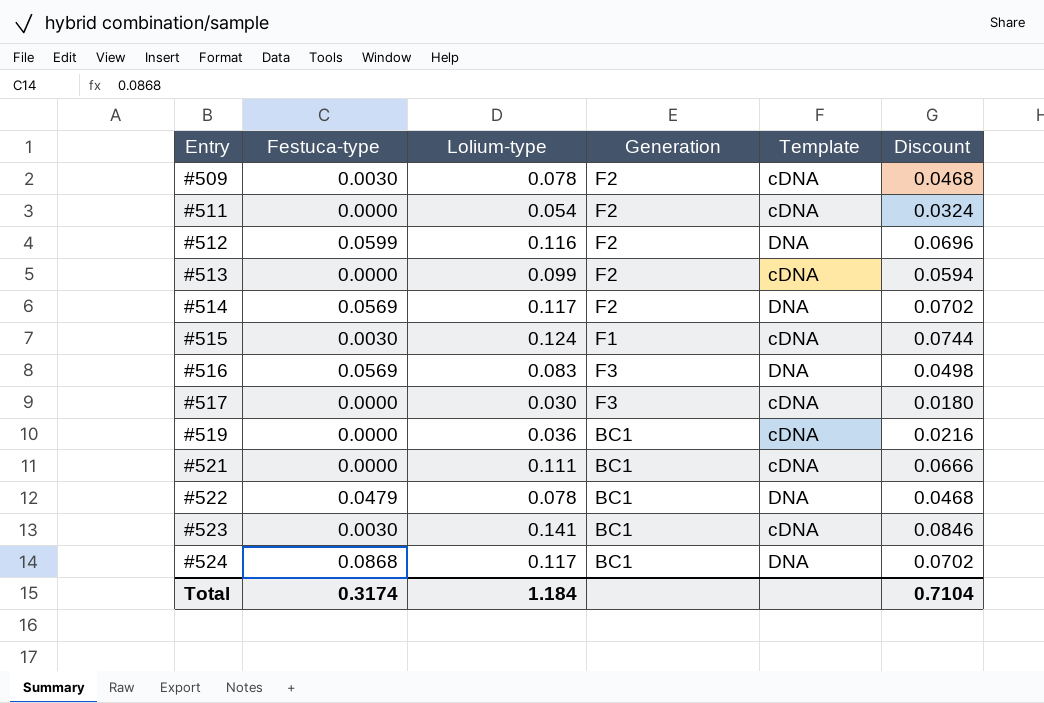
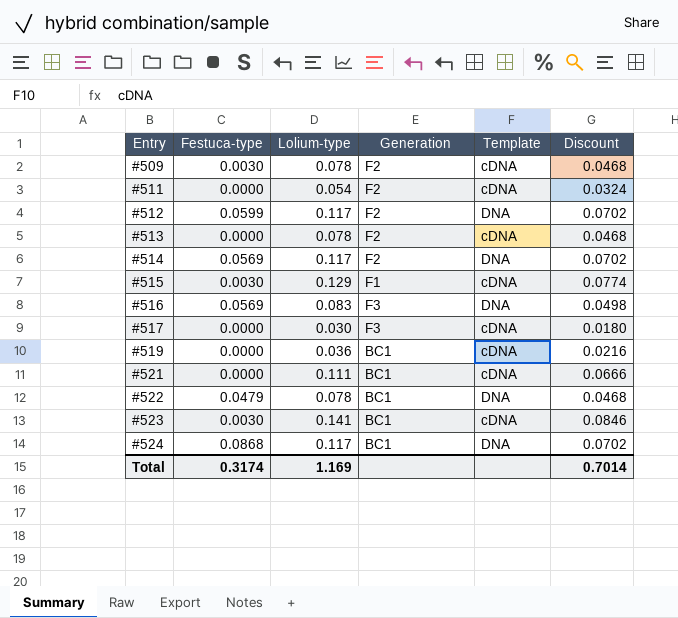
#512 | Lolium-type: 0.116 -> 0.117
#512 | Discount: 0.0696 -> 0.0702
#513 | Lolium-type: 0.099 -> 0.078
#513 | Discount: 0.0594 -> 0.0468
#515 | Lolium-type: 0.124 -> 0.129
#515 | Discount: 0.0744 -> 0.0774
Total | Lolium-type: 1.184 -> 1.169
Total | Discount: 0.7104 -> 0.7014

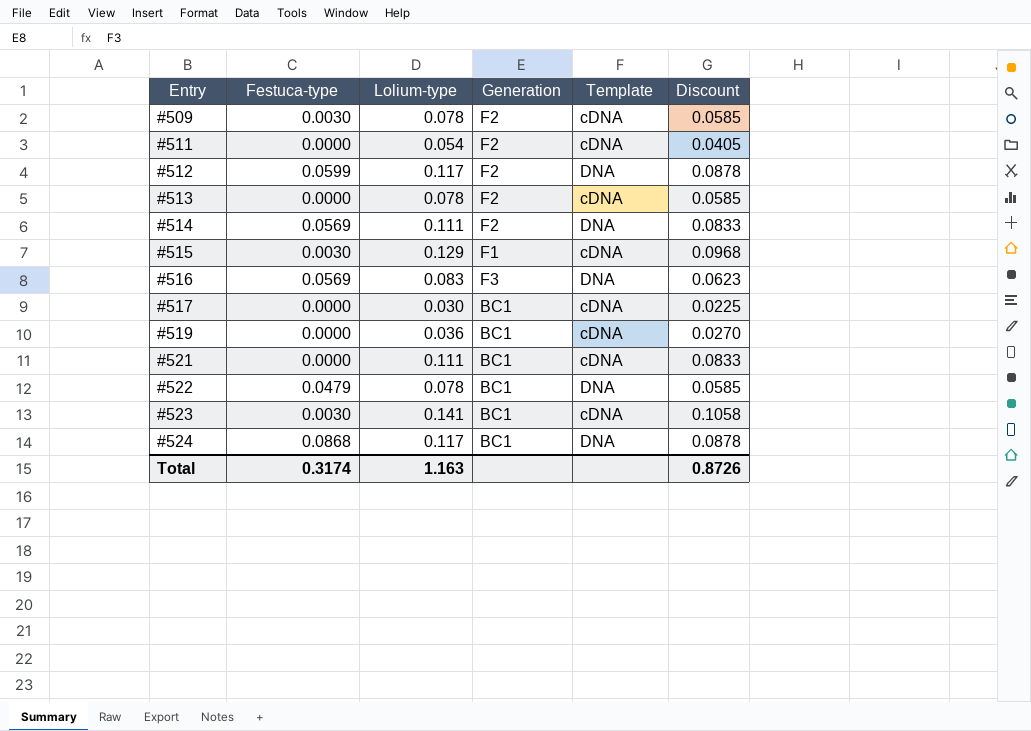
column Discount | formula: [Lolium-type] * 0.6 -> [Lolium-type] * 0.75
#514 | Lolium-type: 0.117 -> 0.111
#517 | Generation: F3 -> BC1
Total | Lolium-type: 1.169 -> 1.163
Total | Discount: 0.7014 -> 0.8726

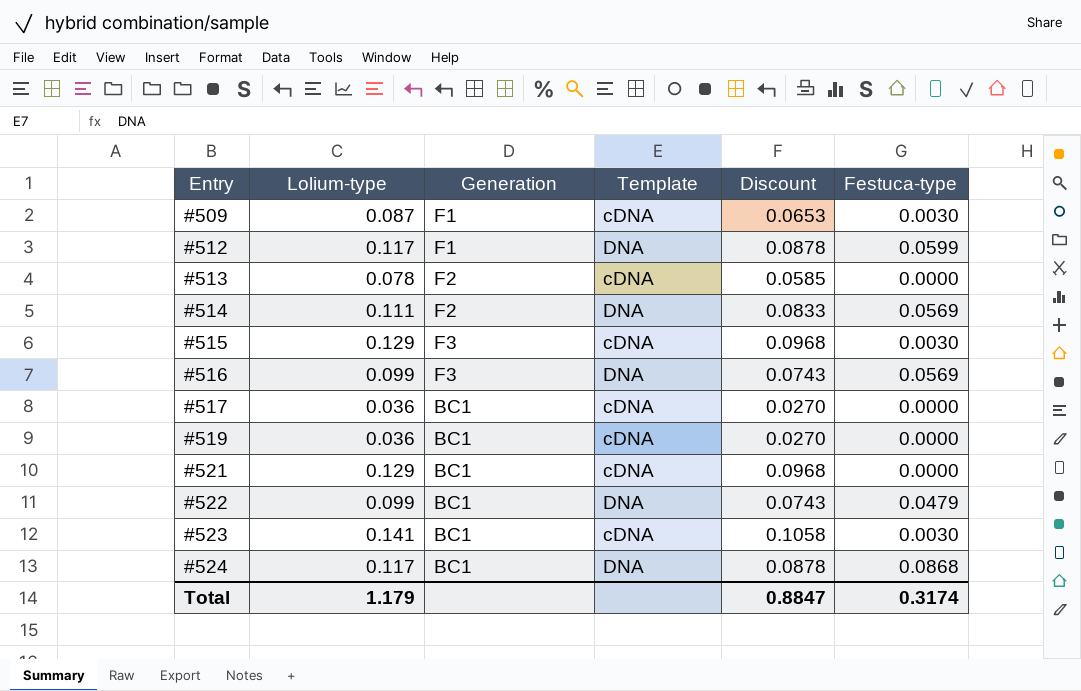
column Festuca-type | position: 2 -> 6
row #511: 0.0000 | 0.054 | F2 | cDNA | 0.0405 -> none
#509 | Lolium-type: 0.078 -> 0.087
#509 | Generation: F2 -> F1
#509 | Discount: 0.0585 -> 0.0653
#512 | Generation: F2 -> F1
#515 | Generation: F1 -> F3
#516 | Lolium-type: 0.083 -> 0.099
#516 | Discount: 0.0623 -> 0.0743
#517 | Lolium-type: 0.030 -> 0.036
#517 | Discount: 0.0225 -> 0.0270
#521 | Lolium-type: 0.111 -> 0.129
#521 | Discount: 0.0833 -> 0.0968
#522 | Lolium-type: 0.078 -> 0.099
#522 | Discount: 0.0585 -> 0.0743
Total | Lolium-type: 1.163 -> 1.179
Total | Discount: 0.8726 -> 0.8847

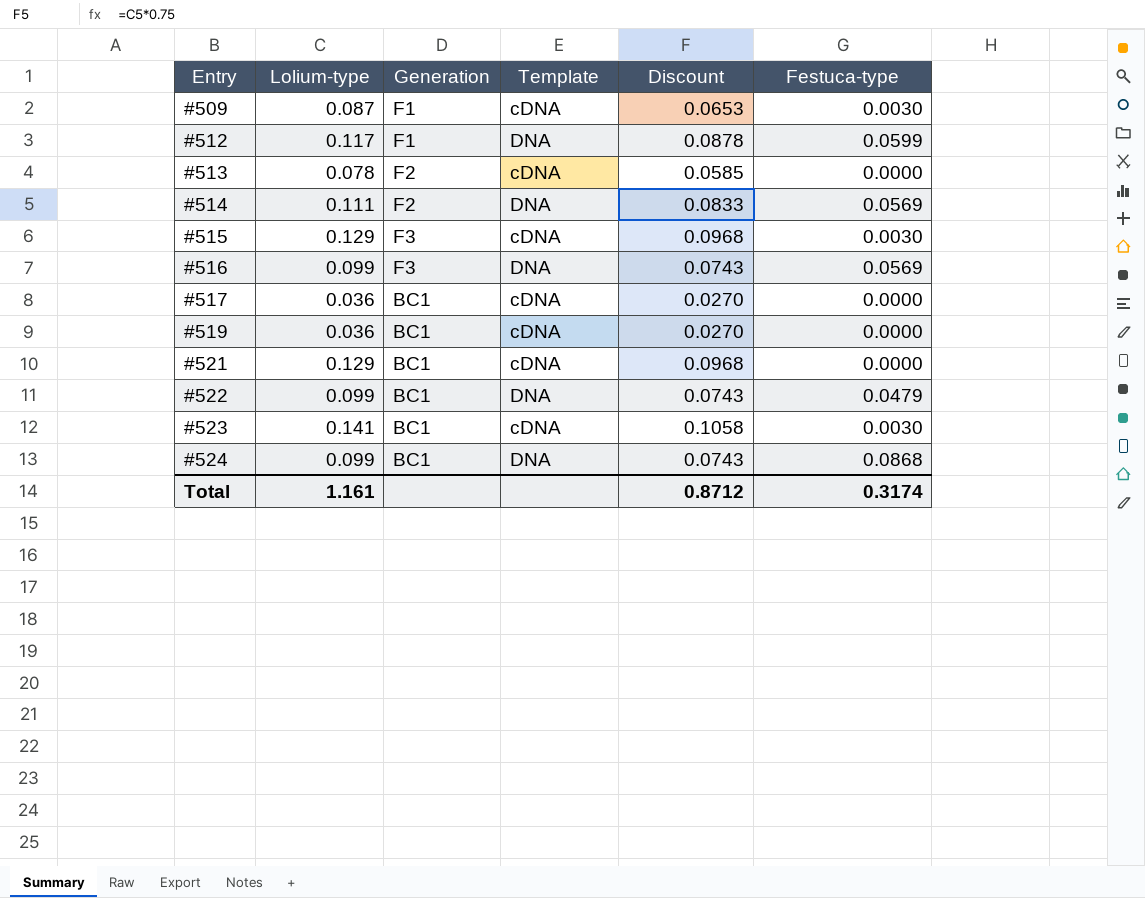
#524 | Lolium-type: 0.117 -> 0.099
#524 | Discount: 0.0878 -> 0.0743
Total | Lolium-type: 1.179 -> 1.161
Total | Discount: 0.8847 -> 0.8712

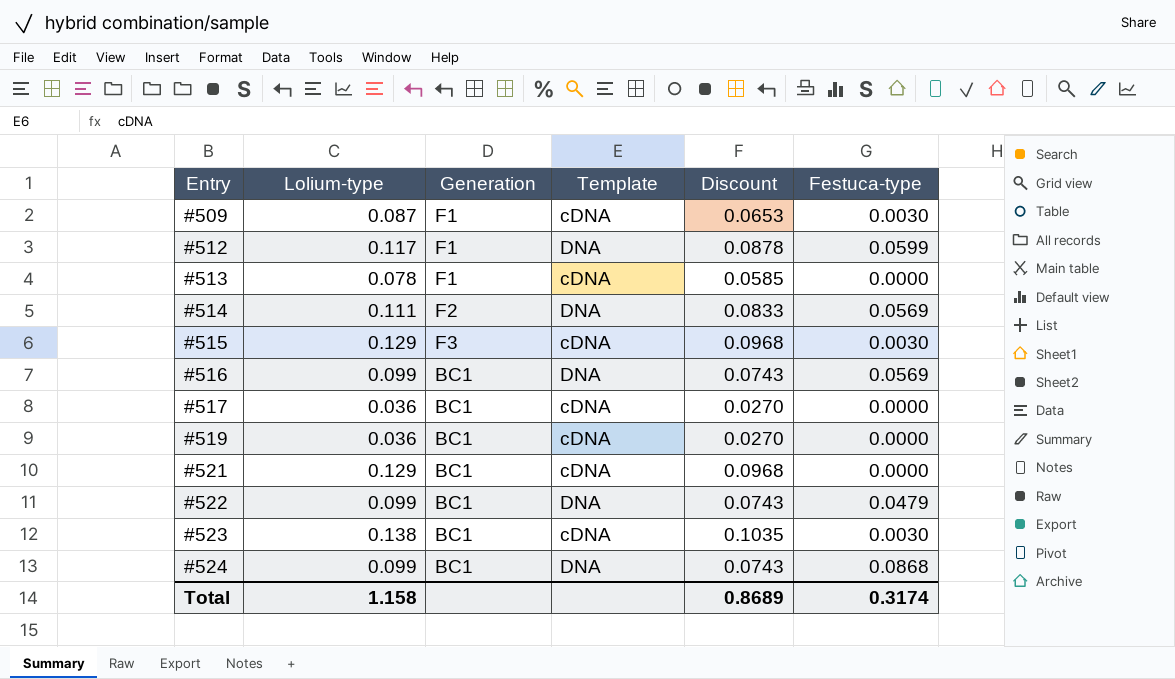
#513 | Generation: F2 -> F1
#516 | Generation: F3 -> BC1
#523 | Lolium-type: 0.141 -> 0.138
#523 | Discount: 0.1058 -> 0.1035
Total | Lolium-type: 1.161 -> 1.158
Total | Discount: 0.8712 -> 0.8689

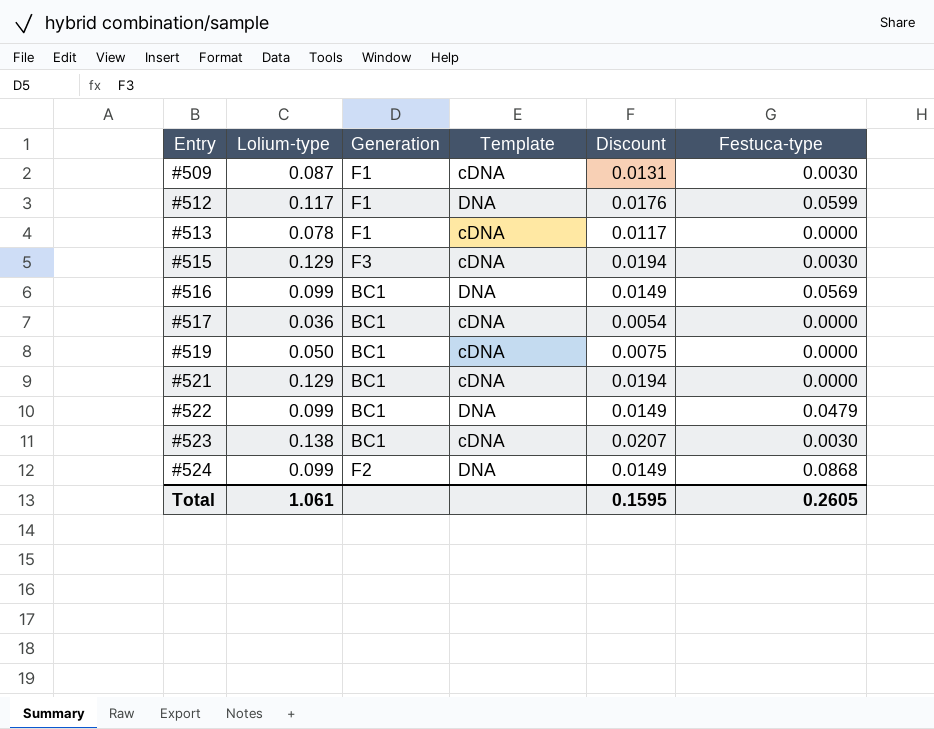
column Discount | formula: [Lolium-type] * 0.75 -> [Lolium-type] * 0.15
row #514: 0.111 | F2 | DNA | 0.0833 | 0.0569 -> none
#519 | Lolium-type: 0.036 -> 0.050
#524 | Generation: BC1 -> F2
Total | Lolium-type: 1.158 -> 1.061
Total | Discount: 0.8689 -> 0.1595
Total | Festuca-type: 0.3174 -> 0.2605

